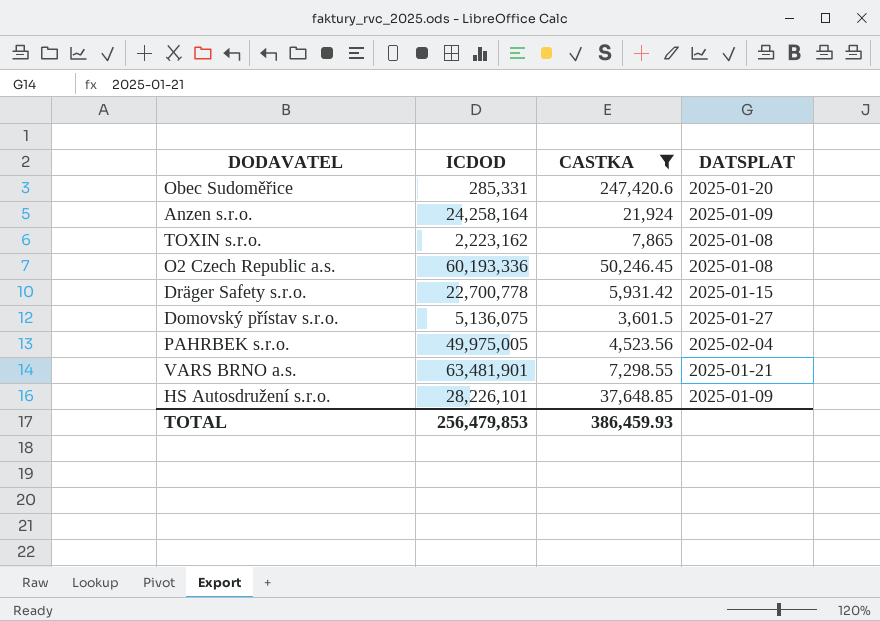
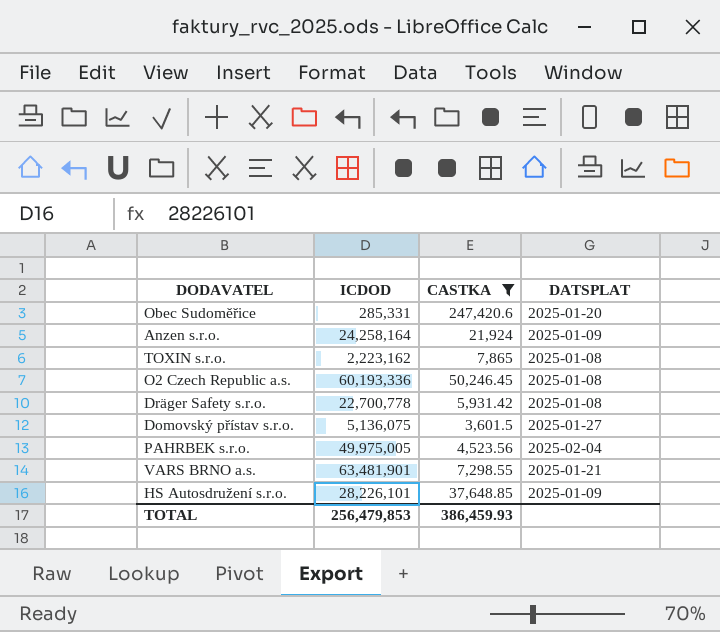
Dräger Safety s.r.o. | DATSPLAT: 2025-01-15 -> 2025-01-08

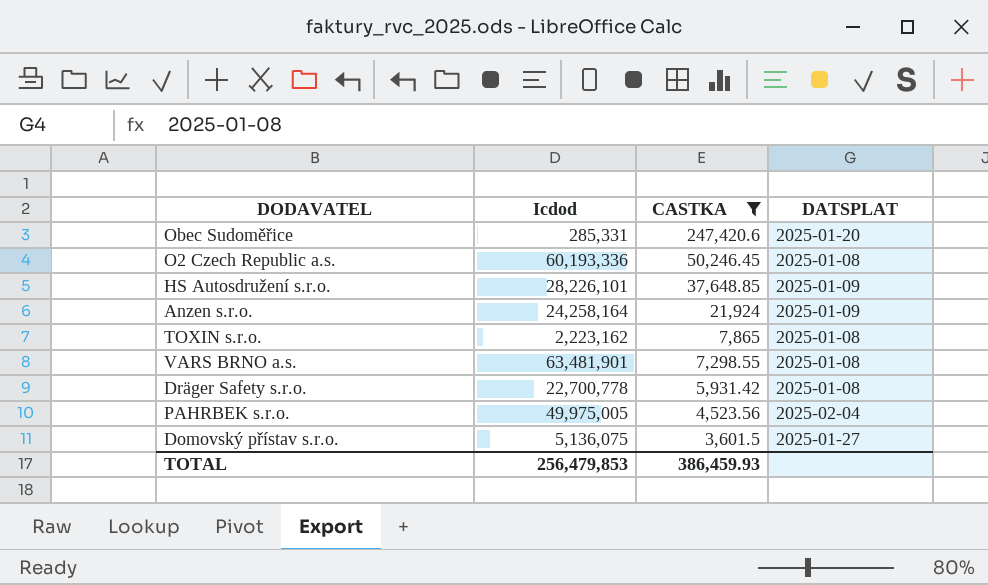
row order: none -> CASTKA descending
column name: ICDOD -> Icdod
VARS BRNO a.s. | DATSPLAT: 2025-01-21 -> 2025-01-08

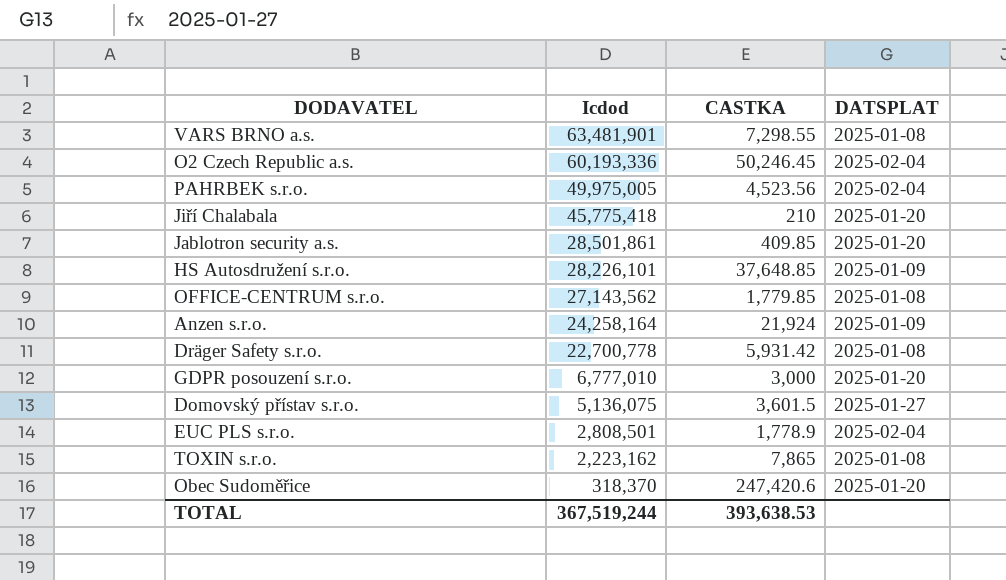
filter: CASTKA >= 3,601.5 -> none
row order: CASTKA descending -> Icdod descending
O2 Czech Republic a.s. | DATSPLAT: 2025-01-08 -> 2025-02-04
Obec Sudoměřice | Icdod: 285,331 -> 318,370
TOTAL | Icdod: 256,479,853 -> 367,519,244
TOTAL | CASTKA: 386,459.93 -> 393,638.53

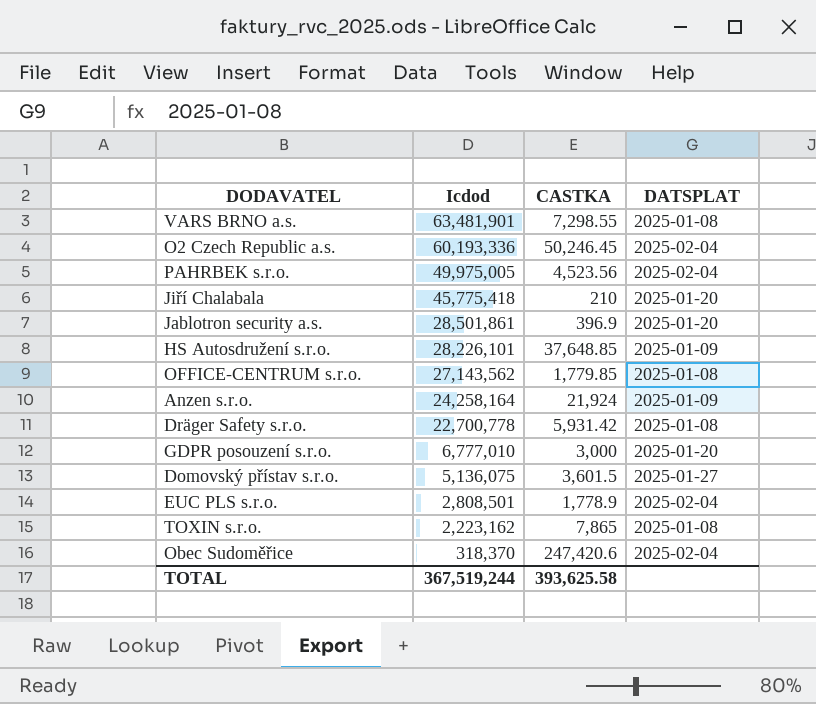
Jablotron security a.s. | CASTKA: 409.85 -> 396.9
Obec Sudoměřice | DATSPLAT: 2025-01-20 -> 2025-02-04
TOTAL | CASTKA: 393,638.53 -> 393,625.58

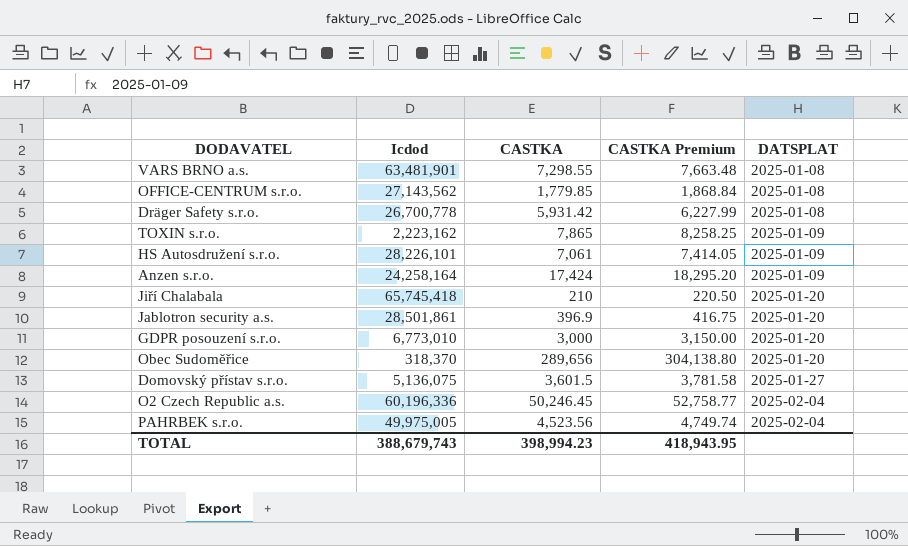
row order: Icdod descending -> DATSPLAT ascending
column CASTKA Premium | formula: none -> [CASTKA] * 1.05
row EUC PLS s.r.o.: 2,808,501 | 1,778.9 | 2025-02-04 -> none
Dräger Safety s.r.o. | Icdod: 22,700,778 -> 26,700,778
TOXIN s.r.o. | DATSPLAT: 2025-01-08 -> 2025-01-09
HS Autosdružení s.r.o. | CASTKA: 37,648.85 -> 7,061
Anzen s.r.o. | CASTKA: 21,924 -> 17,424
Jiří Chalabala | Icdod: 45,775,418 -> 65,745,418
GDPR posouzení s.r.o. | Icdod: 6,777,010 -> 6,773,010
Obec Sudoměřice | CASTKA: 247,420.6 -> 289,656
Obec Sudoměřice | DATSPLAT: 2025-02-04 -> 2025-01-20
O2 Czech Republic a.s. | Icdod: 60,193,336 -> 60,196,336
TOTAL | Icdod: 367,519,244 -> 388,679,743
TOTAL | CASTKA: 393,625.58 -> 398,994.23

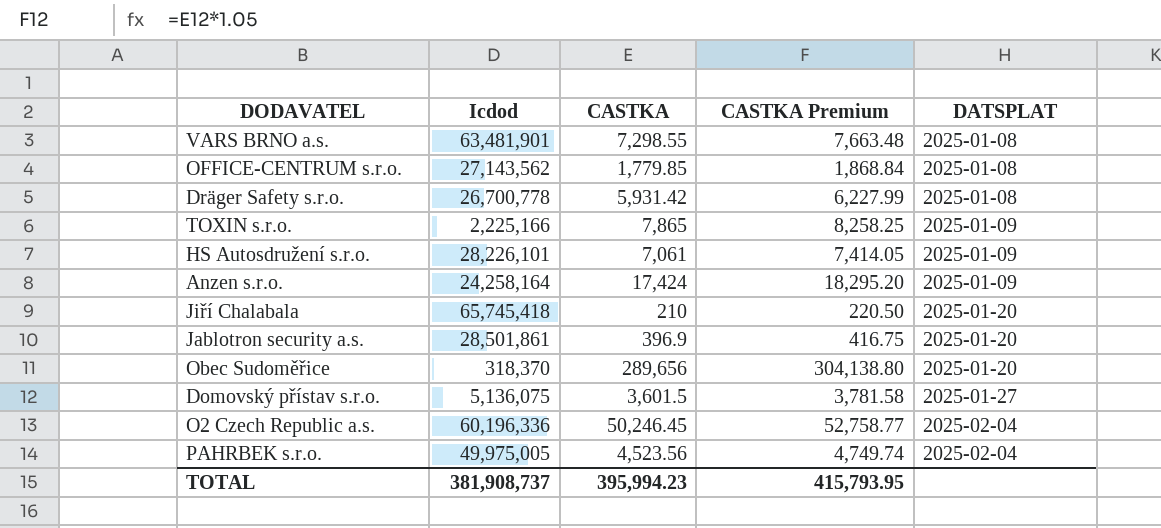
row GDPR posouzení s.r.o.: 6,773,010 | 3,000 | 3,150.00 | 2025-01-20 -> none
TOXIN s.r.o. | Icdod: 2,223,162 -> 2,225,166
TOTAL | Icdod: 388,679,743 -> 381,908,737
TOTAL | CASTKA: 398,994.23 -> 395,994.23
TOTAL | CASTKA Premium: 418,943.95 -> 415,793.95

